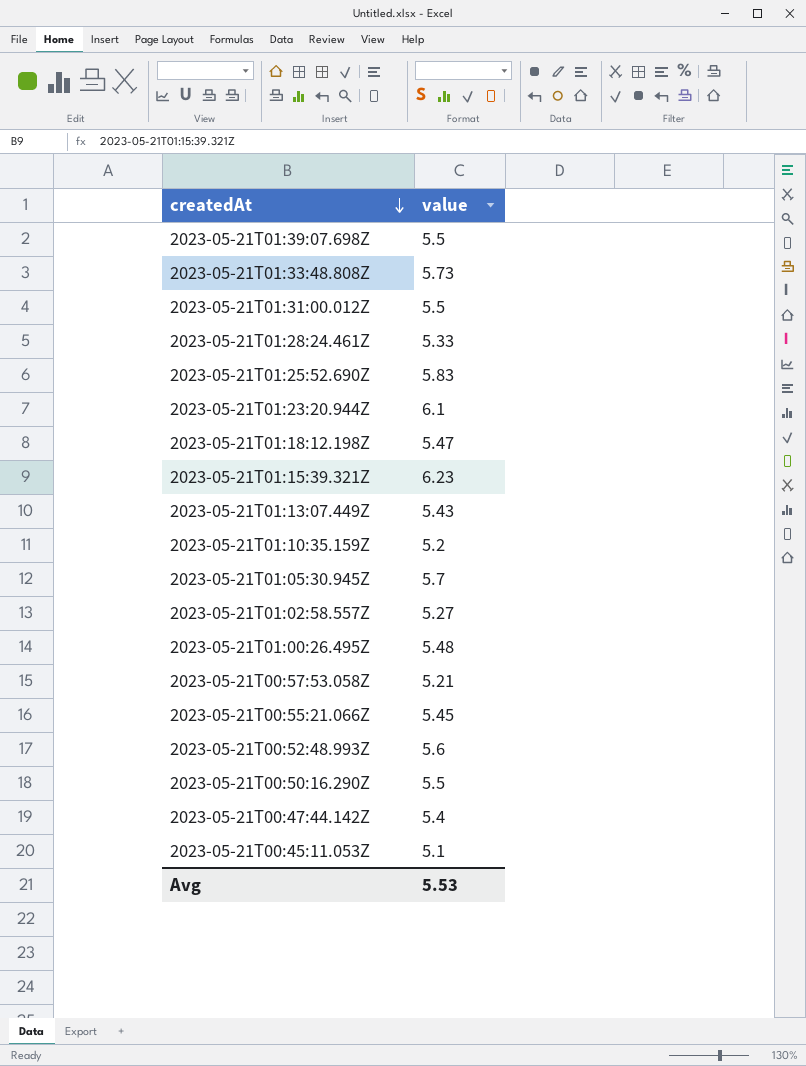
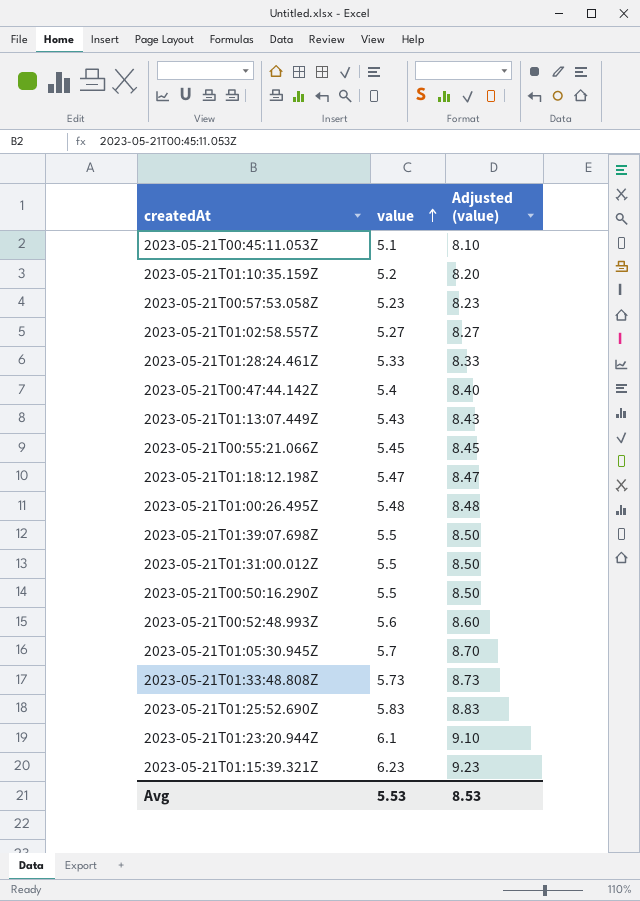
row order: createdAt descending -> value ascending
column Adjusted (value) | formula: none -> [value] + 3
2023-05-21T00:57:53.058Z | value: 5.21 -> 5.23

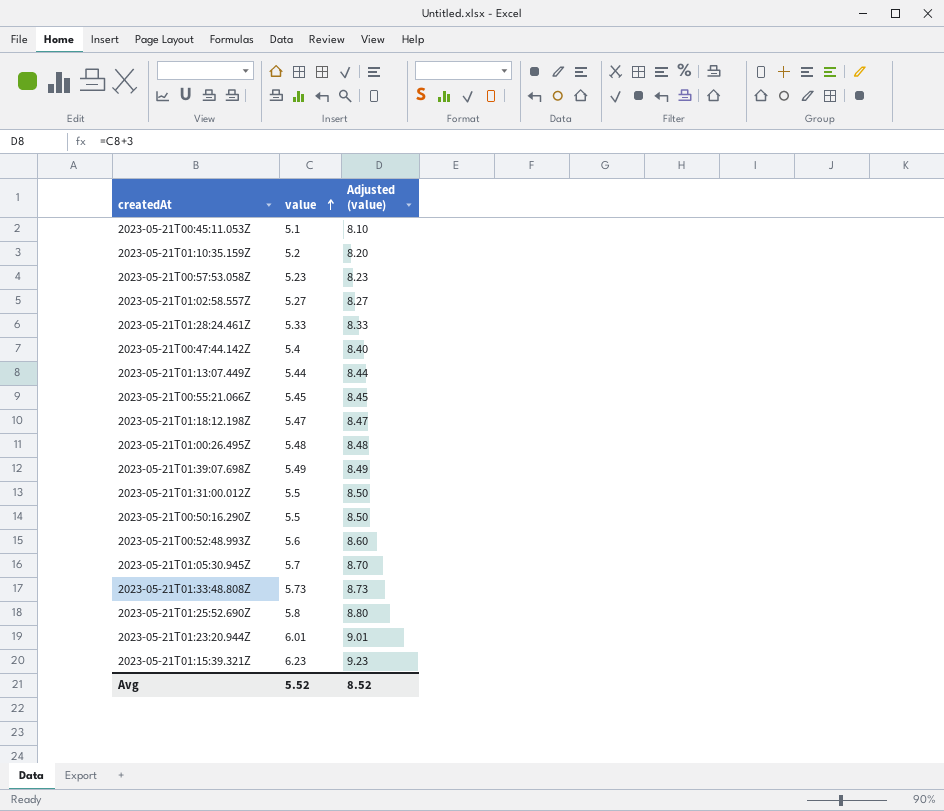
2023-05-21T01:13:07.449Z | value: 5.43 -> 5.44
2023-05-21T01:13:07.449Z | Adjusted (value): 8.43 -> 8.44
2023-05-21T01:39:07.698Z | value: 5.5 -> 5.49
2023-05-21T01:39:07.698Z | Adjusted (value): 8.50 -> 8.49
2023-05-21T01:25:52.690Z | value: 5.83 -> 5.8
2023-05-21T01:25:52.690Z | Adjusted (value): 8.83 -> 8.80
2023-05-21T01:23:20.944Z | value: 6.1 -> 6.01
2023-05-21T01:23:20.944Z | Adjusted (value): 9.10 -> 9.01
Avg | value: 5.53 -> 5.52
Avg | Adjusted (value): 8.53 -> 8.52

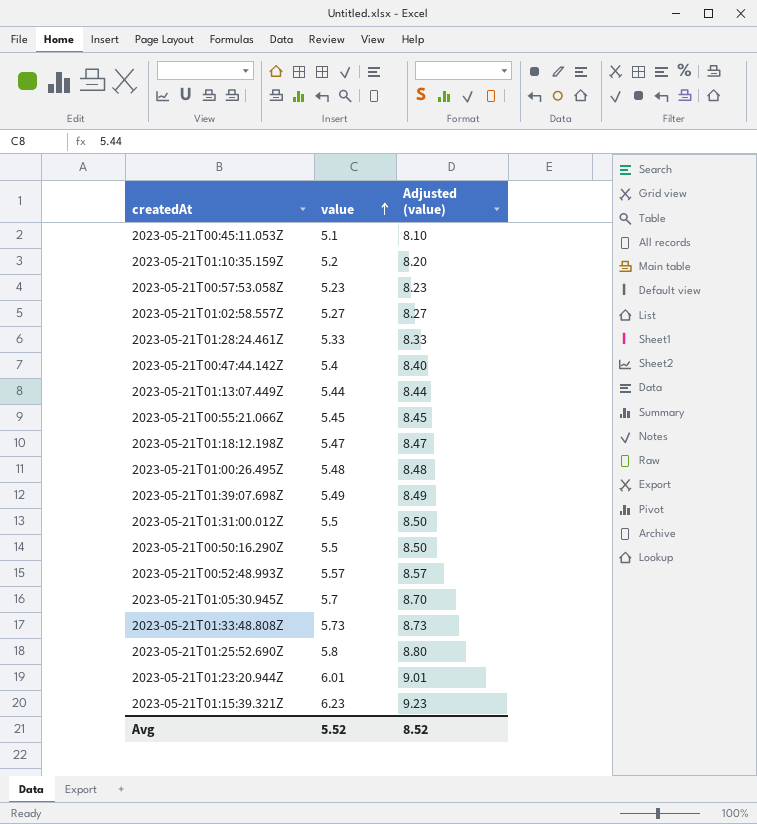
2023-05-21T00:52:48.993Z | value: 5.6 -> 5.57
2023-05-21T00:52:48.993Z | Adjusted (value): 8.60 -> 8.57

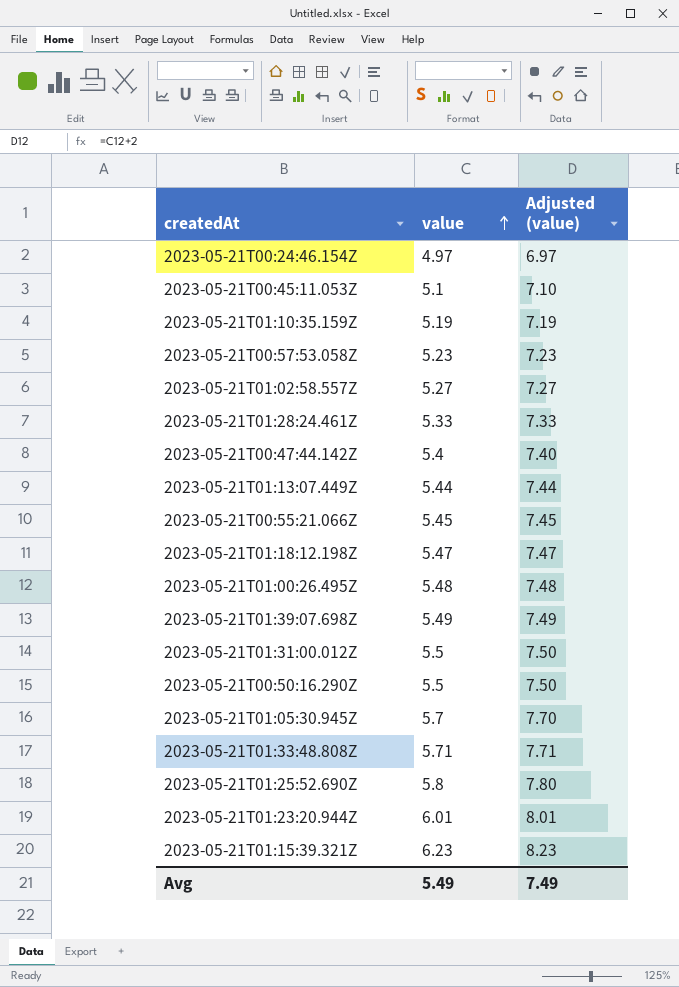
column Adjusted (value) | formula: [value] + 3 -> [value] + 2
row 2023-05-21T00:52:48.993Z: 5.57 | 8.57 -> none
row 2023-05-21T00:24:46.154Z: none -> 4.97 | 6.97
2023-05-21T01:10:35.159Z | value: 5.2 -> 5.19
2023-05-21T01:33:48.808Z | value: 5.73 -> 5.71
Avg | value: 5.52 -> 5.49
Avg | Adjusted (value): 8.52 -> 7.49

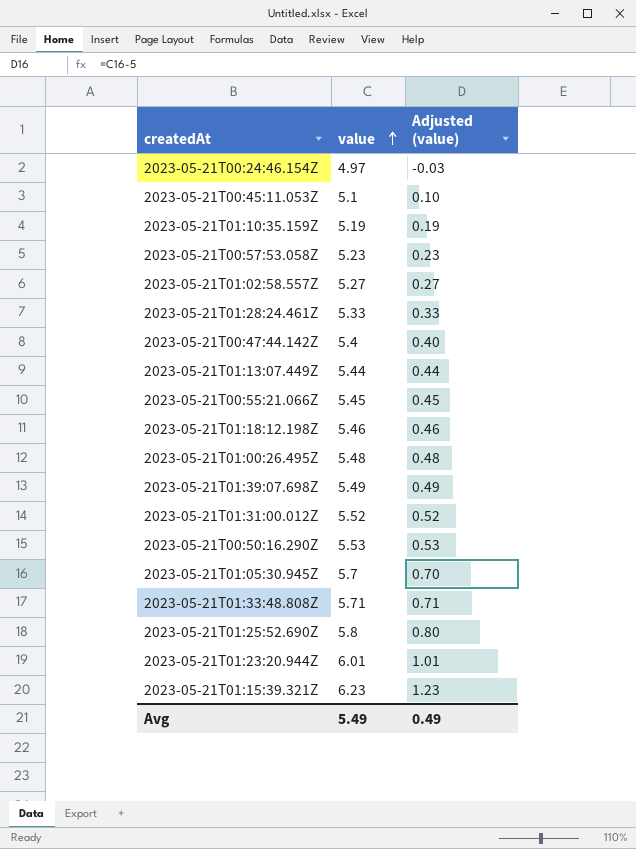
column Adjusted (value) | formula: [value] + 2 -> [value] - 5
2023-05-21T01:18:12.198Z | value: 5.47 -> 5.46
2023-05-21T01:31:00.012Z | value: 5.5 -> 5.52
2023-05-21T00:50:16.290Z | value: 5.5 -> 5.53
Avg | Adjusted (value): 7.49 -> 0.49

